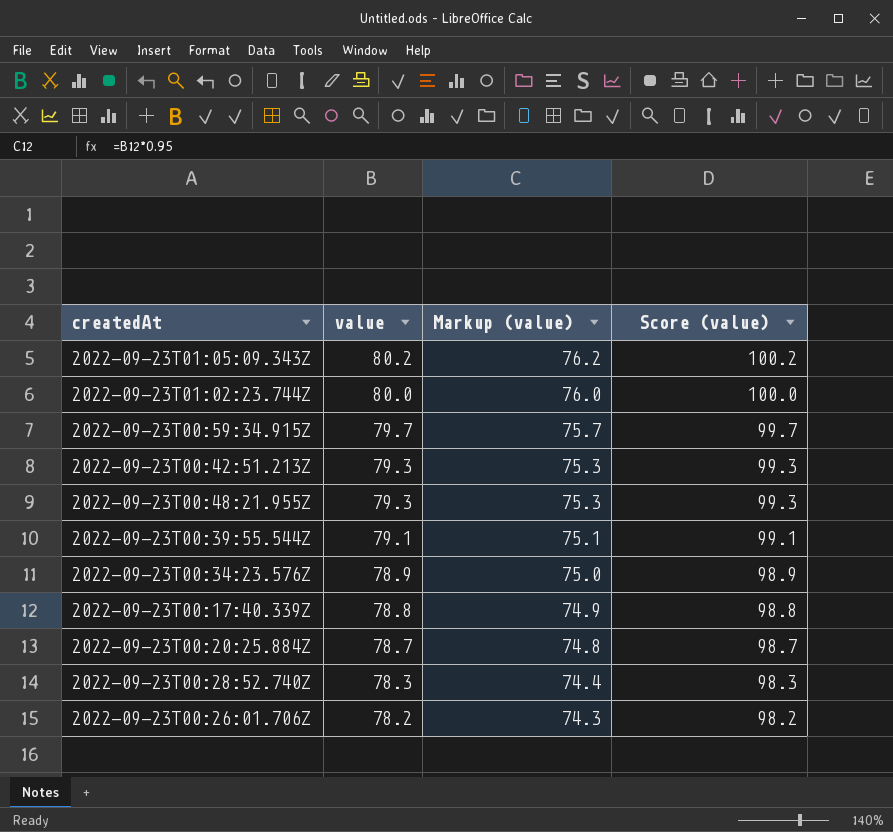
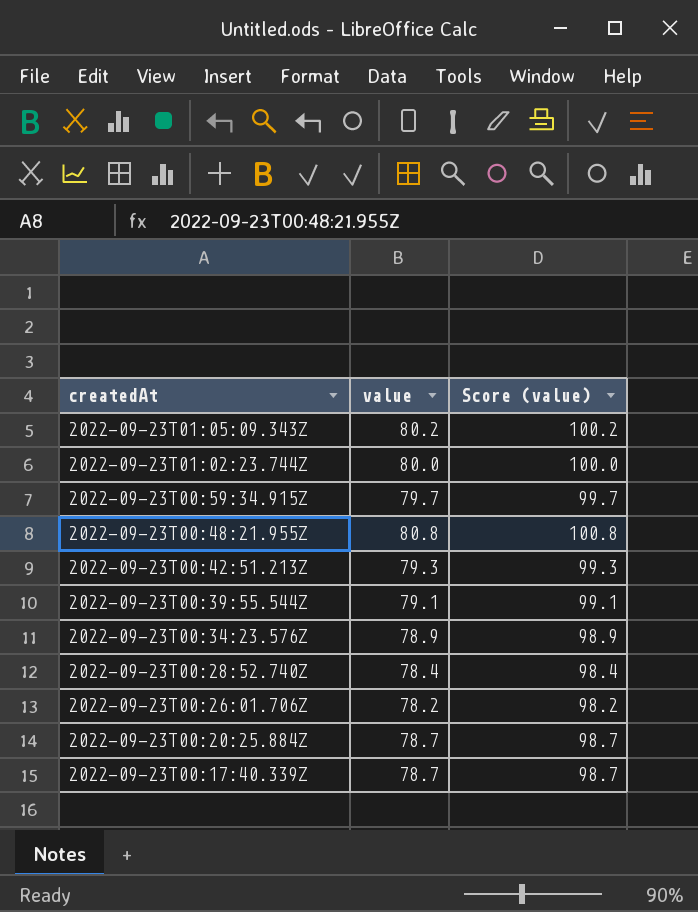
row order: value descending -> createdAt descending
column Markup (value) | formula: [value] * 0.95 -> none
2022-09-23T00:48:21.955Z | value: 79.3 -> 80.8
2022-09-23T00:48:21.955Z | Score (value): 99.3 -> 100.8
2022-09-23T00:28:52.740Z | value: 78.3 -> 78.4
2022-09-23T00:28:52.740Z | Score (value): 98.3 -> 98.4
2022-09-23T00:17:40.339Z | value: 78.8 -> 78.7
2022-09-23T00:17:40.339Z | Score (value): 98.8 -> 98.7

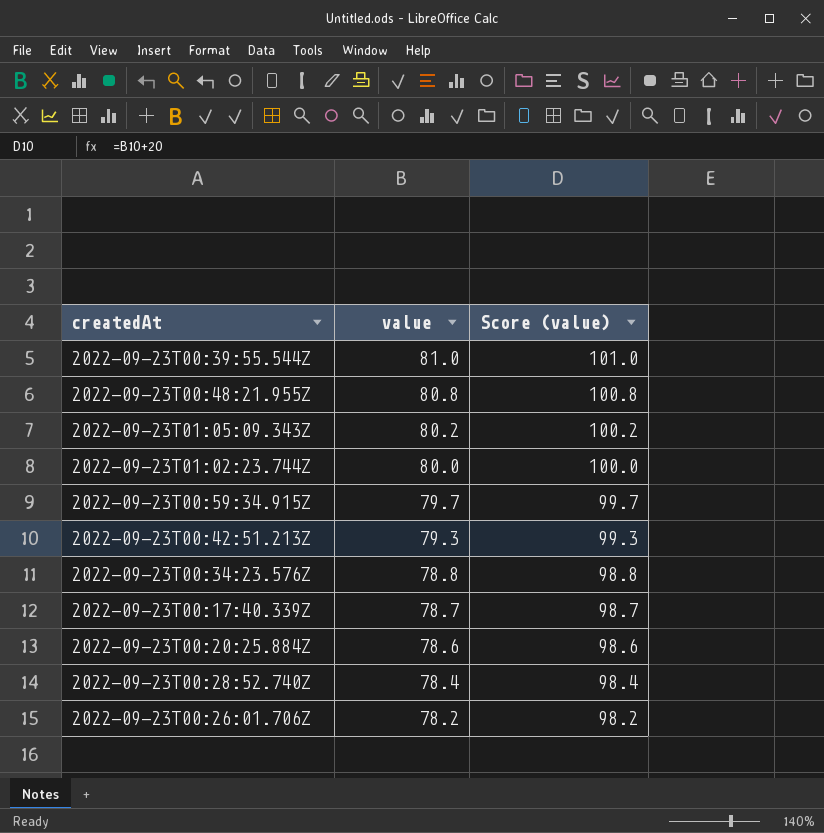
row order: createdAt descending -> value descending
2022-09-23T00:39:55.544Z | value: 79.1 -> 81.0
2022-09-23T00:39:55.544Z | Score (value): 99.1 -> 101.0
2022-09-23T00:34:23.576Z | value: 78.9 -> 78.8
2022-09-23T00:34:23.576Z | Score (value): 98.9 -> 98.8
2022-09-23T00:20:25.884Z | value: 78.7 -> 78.6
2022-09-23T00:20:25.884Z | Score (value): 98.7 -> 98.6

